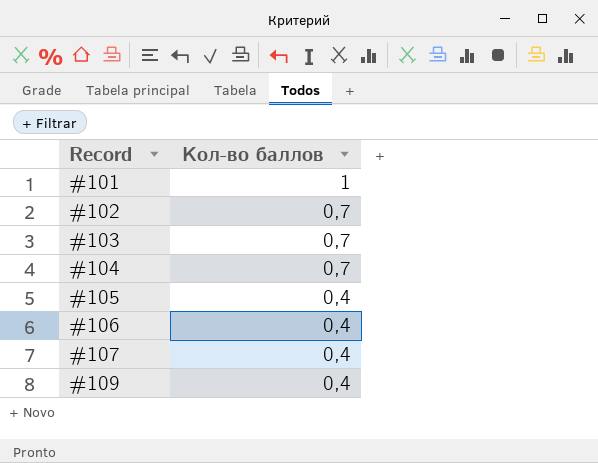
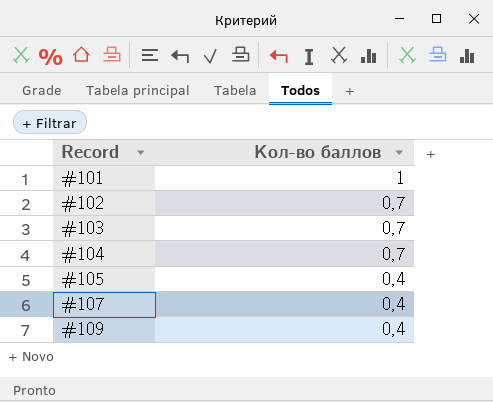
row #106: 0,4 -> none

